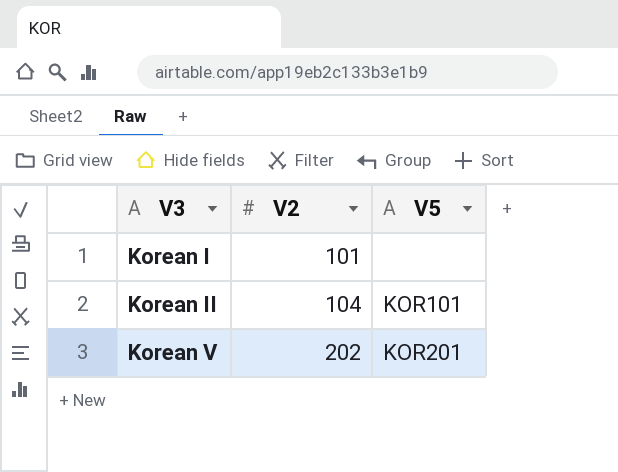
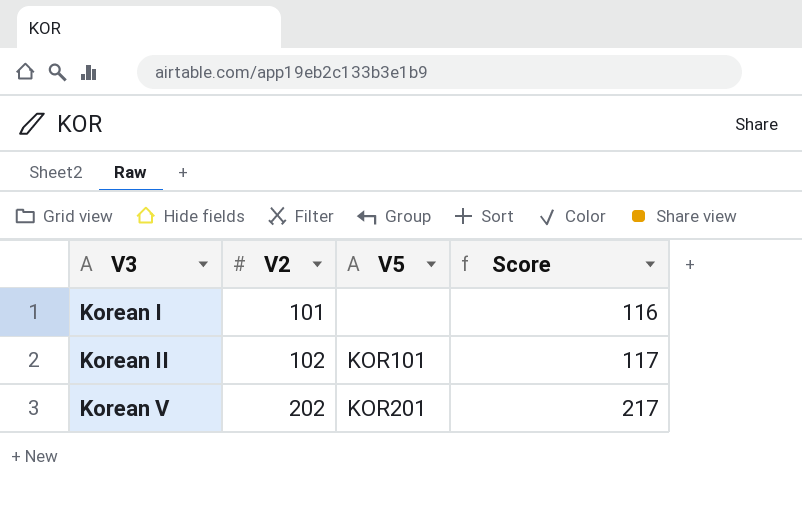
column Score | formula: none -> [V2] + 15
Korean II | V2: 104 -> 102

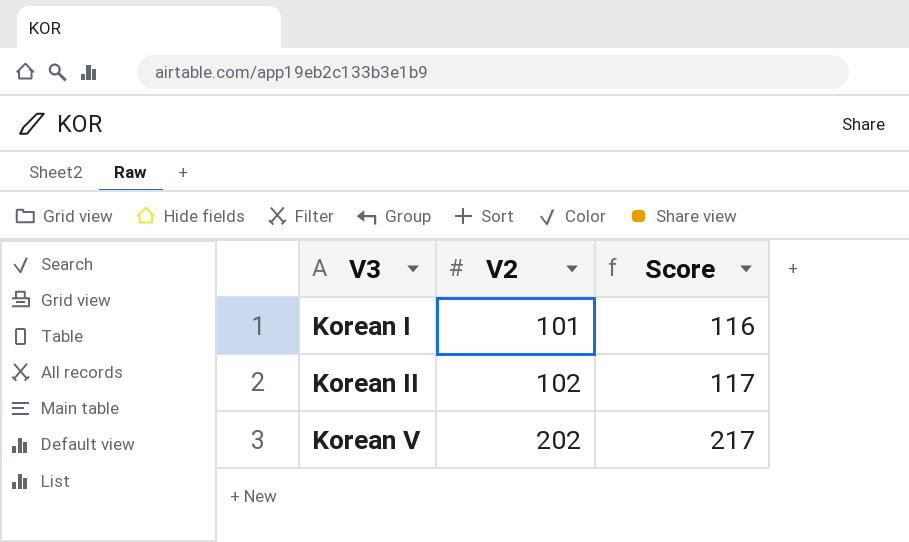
column V5 | position: 3 -> none

